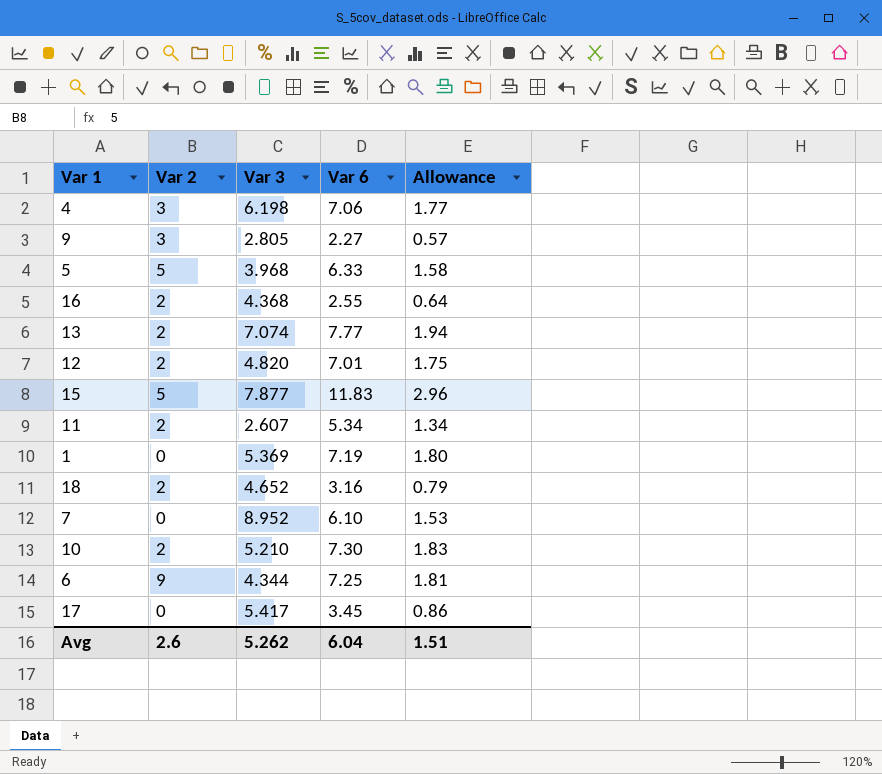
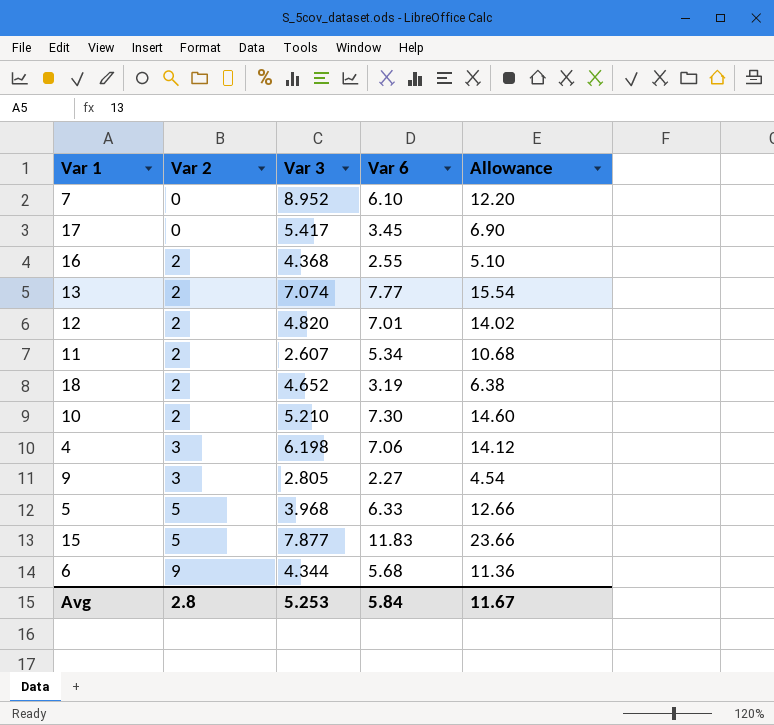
row order: none -> Var 2 ascending
column Allowance | formula: [Var 6] * 0.25 -> [Var 6] * 2
row 1: 0 | 5.369 | 7.19 | 1.80 -> none
18 | Var 6: 3.16 -> 3.19
6 | Var 6: 7.25 -> 5.68
Avg | Var 2: 2.6 -> 2.8
Avg | Var 3: 5.262 -> 5.253
Avg | Var 6: 6.04 -> 5.84
Avg | Allowance: 1.51 -> 11.67

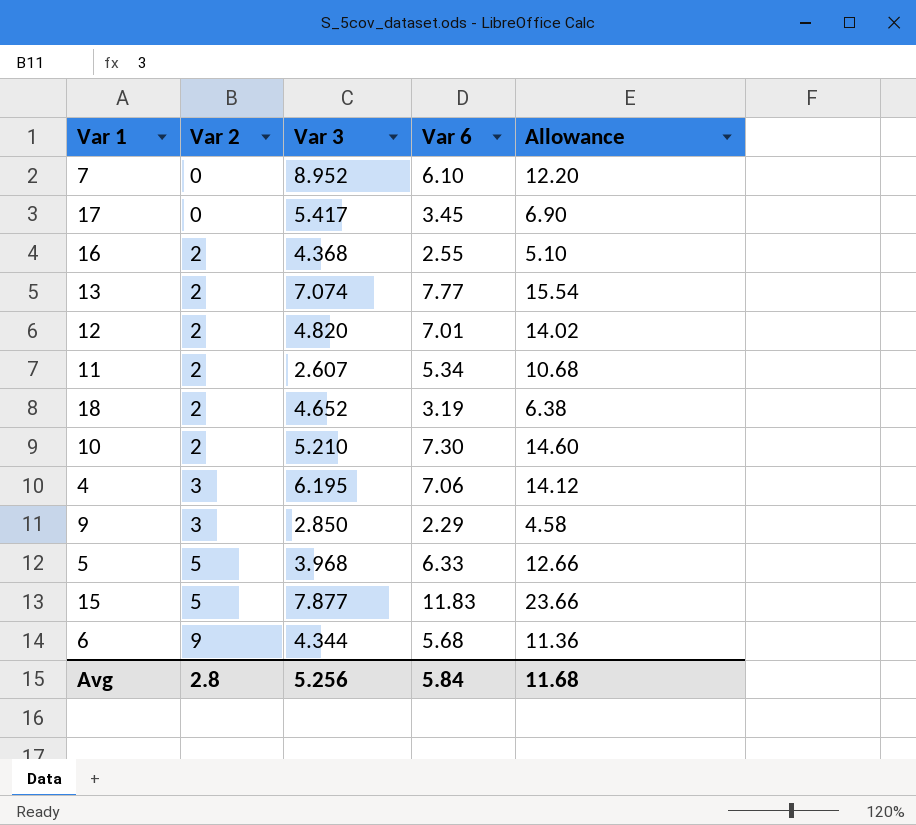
4 | Var 3: 6.198 -> 6.195
9 | Var 3: 2.805 -> 2.850
9 | Var 6: 2.27 -> 2.29
9 | Allowance: 4.54 -> 4.58
Avg | Var 3: 5.253 -> 5.256
Avg | Allowance: 11.67 -> 11.68

